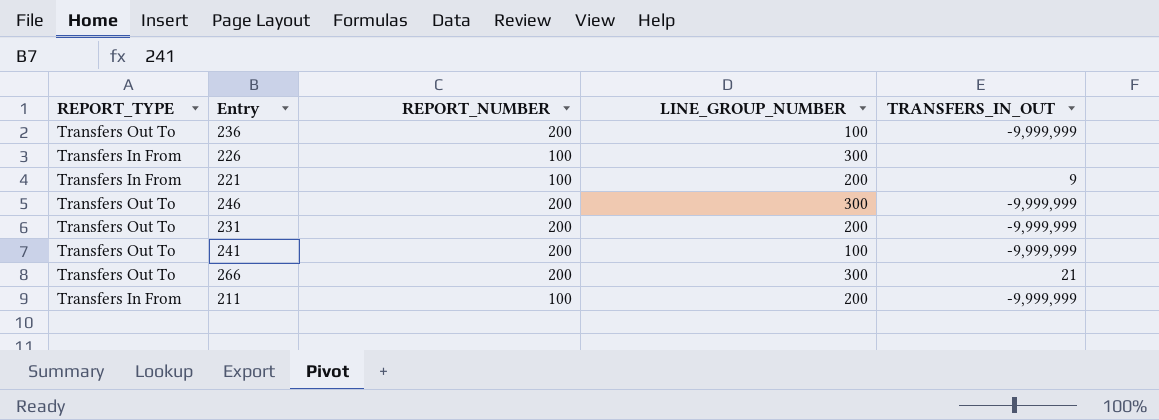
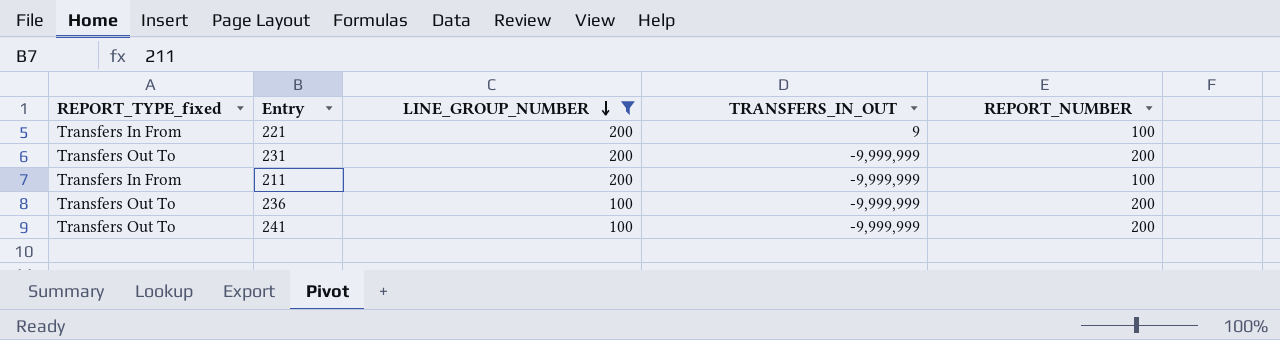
filter: none -> LINE_GROUP_NUMBER != 300
row order: none -> LINE_GROUP_NUMBER descending
column name: REPORT_TYPE -> REPORT_TYPE_fixed
column REPORT_NUMBER | position: 3 -> 5

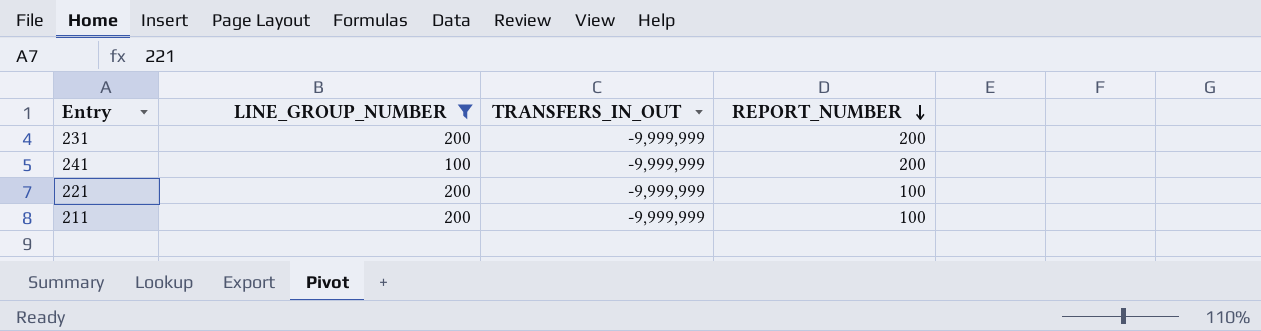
row order: LINE_GROUP_NUMBER descending -> REPORT_NUMBER descending
column REPORT_TYPE_fixed | position: 1 -> none
row 236: Transfers Out To | 100 | -9,999,999 | 200 -> none
221 | TRANSFERS_IN_OUT: 9 -> -9,999,999

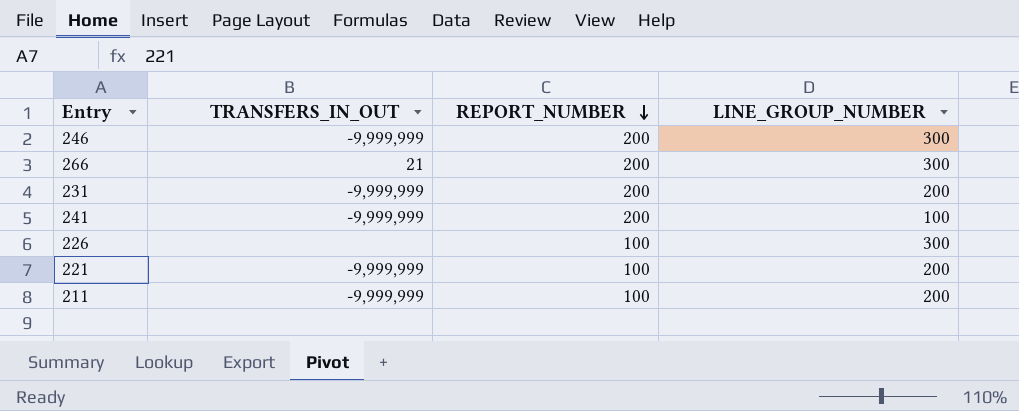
filter: LINE_GROUP_NUMBER != 300 -> none
column LINE_GROUP_NUMBER | position: 2 -> 4

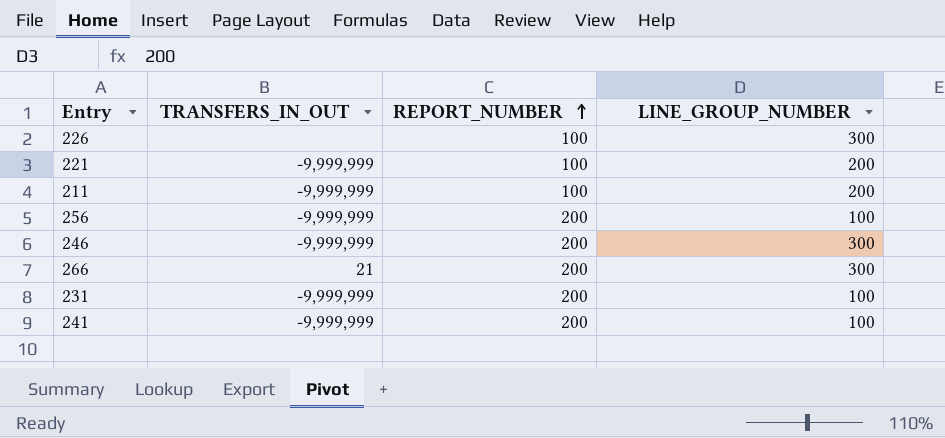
row order: REPORT_NUMBER descending -> REPORT_NUMBER ascending
row 256: none -> -9,999,999 | 200 | 100
231 | LINE_GROUP_NUMBER: 200 -> 100

